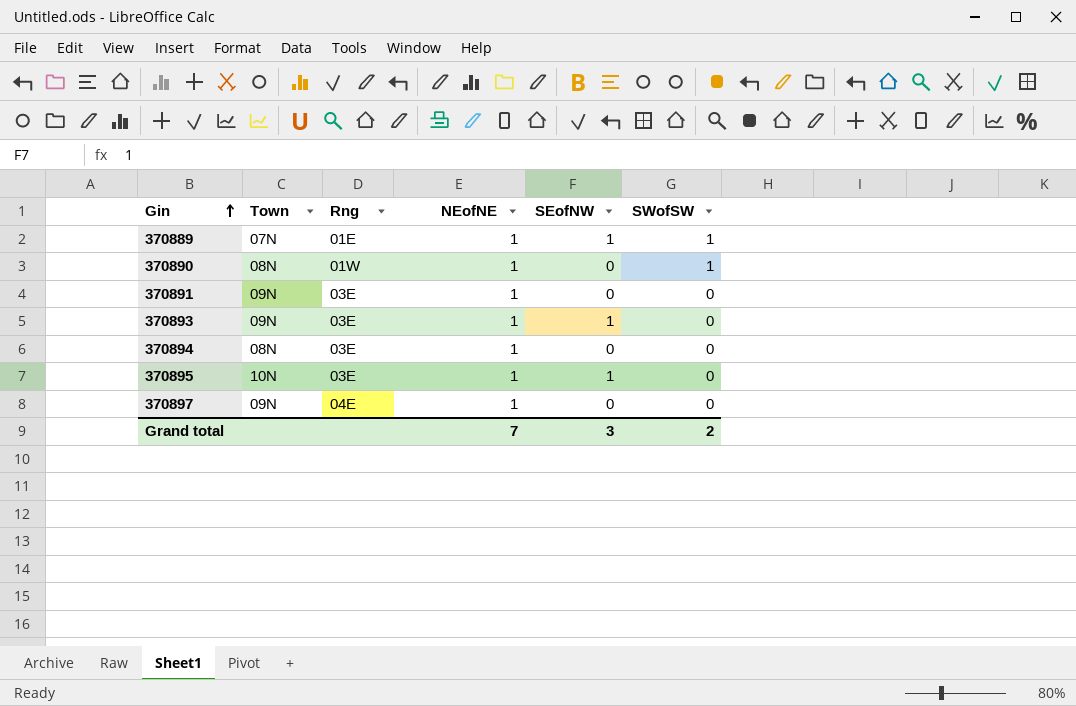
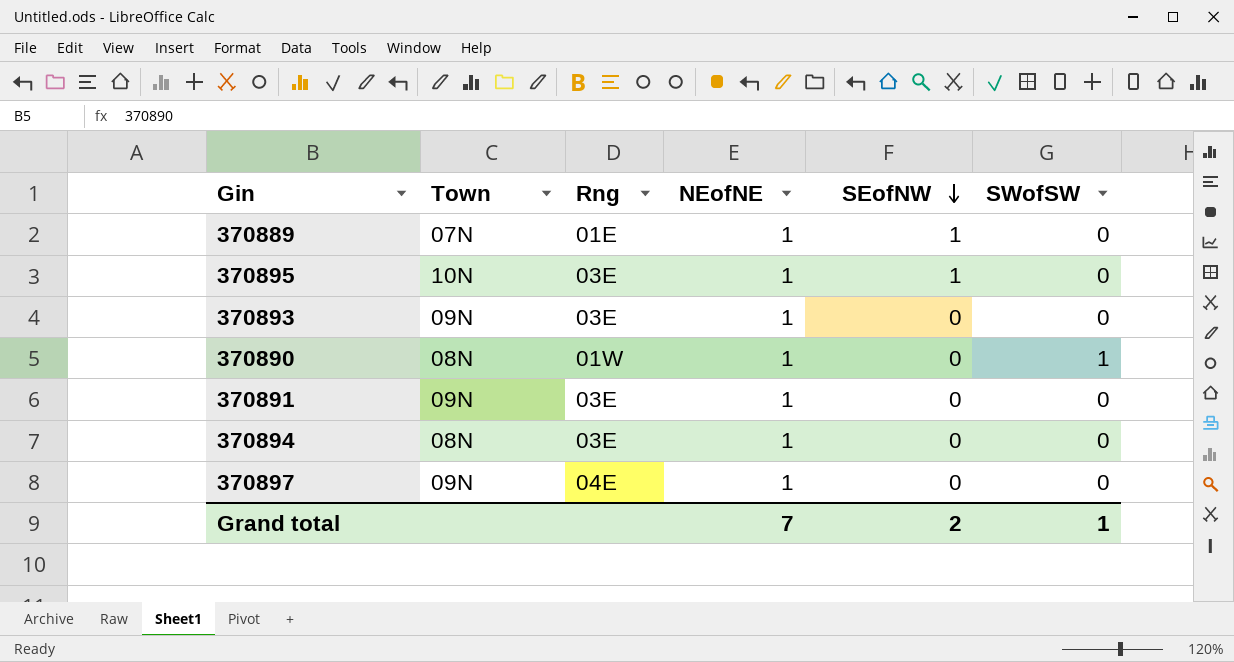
row order: Gin ascending -> SEofNW descending
370889 | SWofSW: 1 -> 0
370893 | SEofNW: 1 -> 0
Grand total | SEofNW: 3 -> 2
Grand total | SWofSW: 2 -> 1

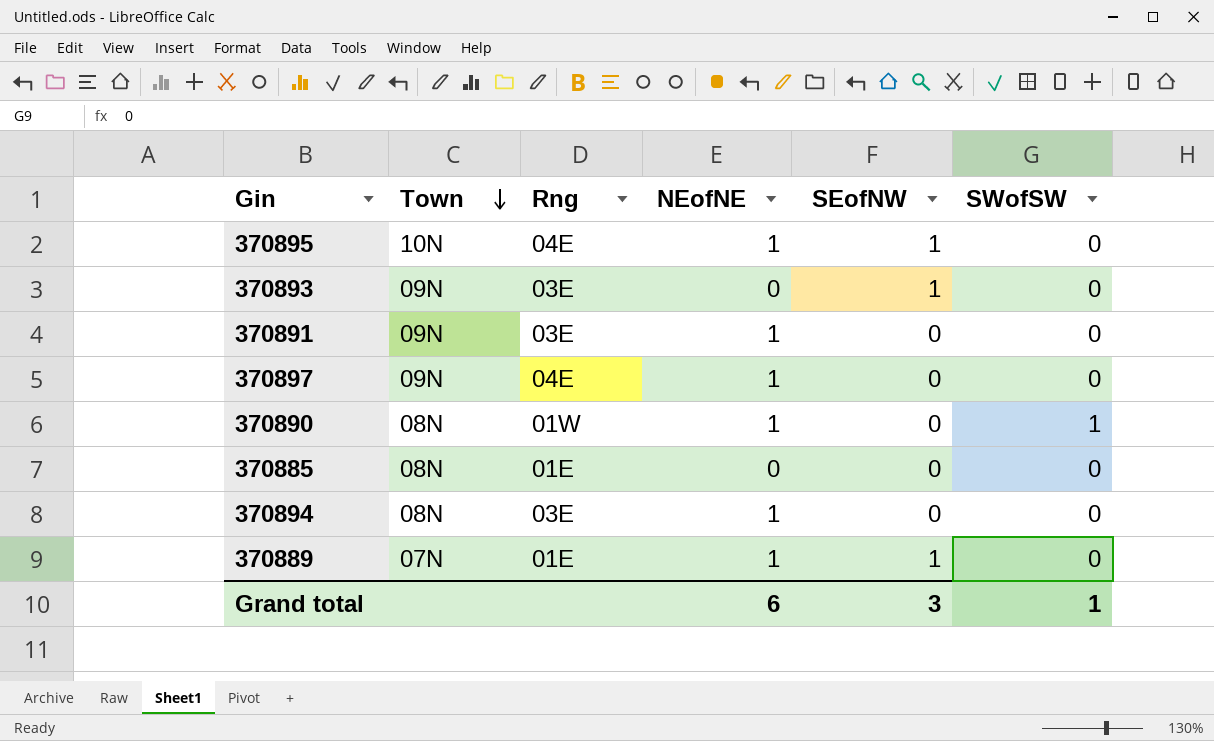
row order: SEofNW descending -> Town descending
370895 | Rng: 03E -> 04E
370893 | NEofNE: 1 -> 0
370893 | SEofNW: 0 -> 1
row 370885: none -> 08N | 01E | 0 | 0 | 0
Grand total | NEofNE: 7 -> 6
Grand total | SEofNW: 2 -> 3

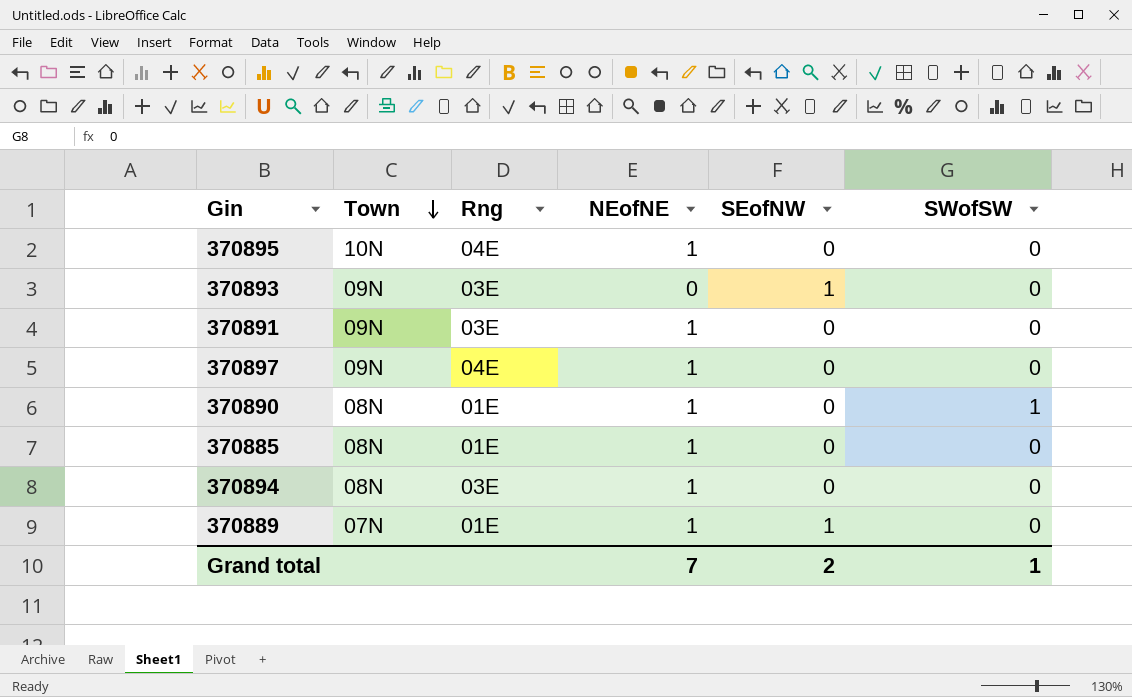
370895 | SEofNW: 1 -> 0
370890 | Rng: 01W -> 01E
370885 | NEofNE: 0 -> 1
Grand total | NEofNE: 6 -> 7
Grand total | SEofNW: 3 -> 2

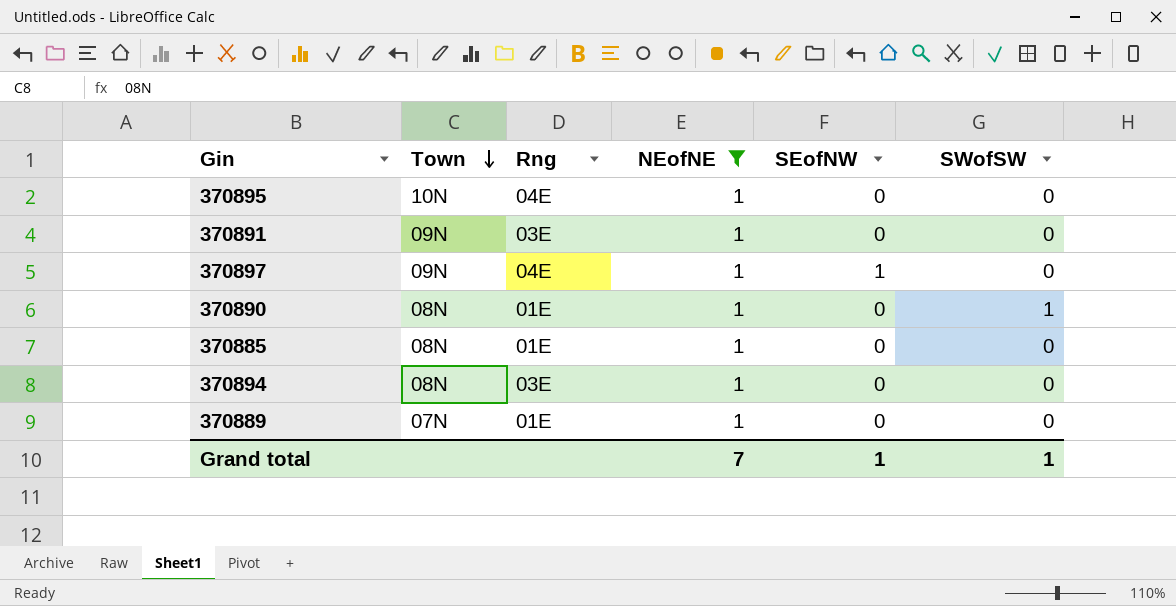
filter: none -> NEofNE = 1
370897 | SEofNW: 0 -> 1
370889 | SEofNW: 1 -> 0
Grand total | SEofNW: 2 -> 1

